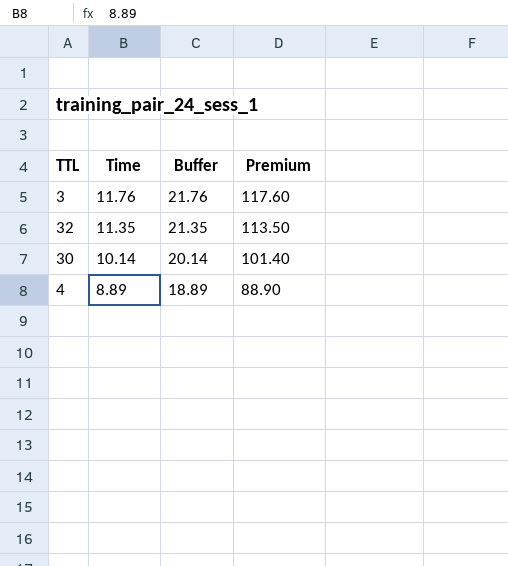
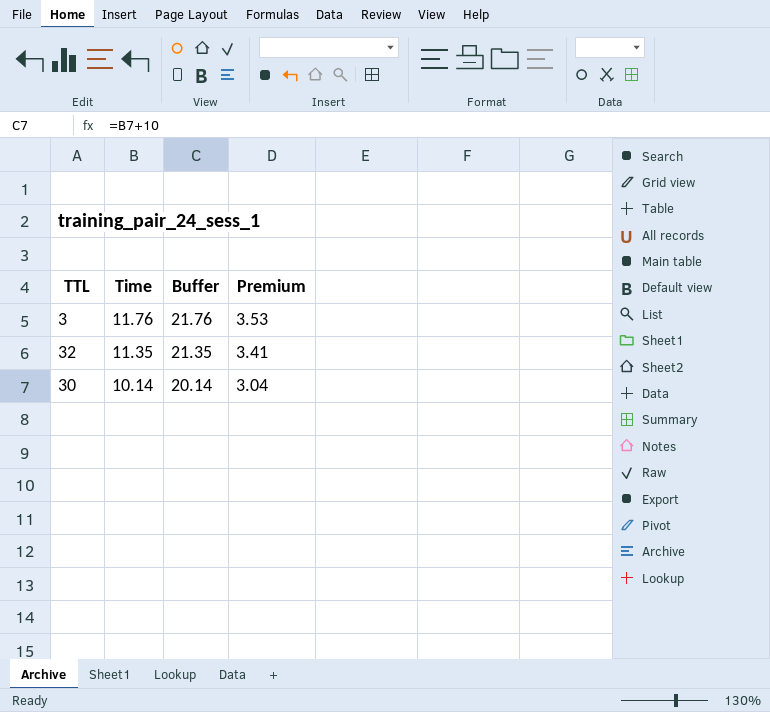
column Premium | formula: [Time] * 10 -> [Time] * 0.3
row 4: 8.89 | 18.89 | 88.90 -> none

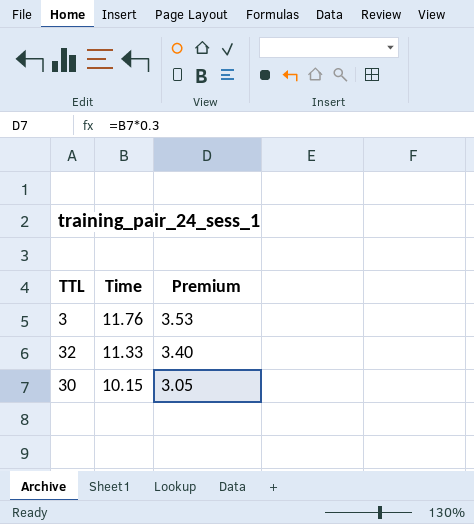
column Buffer | formula: [Time] + 10 -> none
32 | Time: 11.35 -> 11.33
32 | Premium: 3.41 -> 3.40
30 | Time: 10.14 -> 10.15
30 | Premium: 3.04 -> 3.05

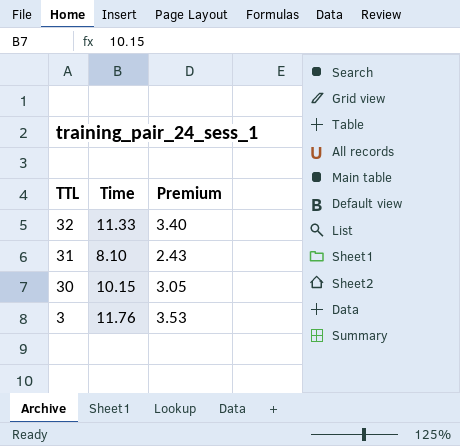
row order: Time descending -> TTL descending
row 31: none -> 8.10 | 2.43

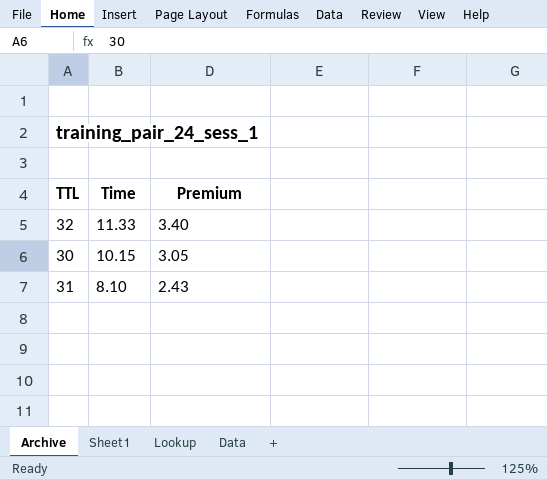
row order: TTL descending -> Time descending
row 3: 11.76 | 3.53 -> none

